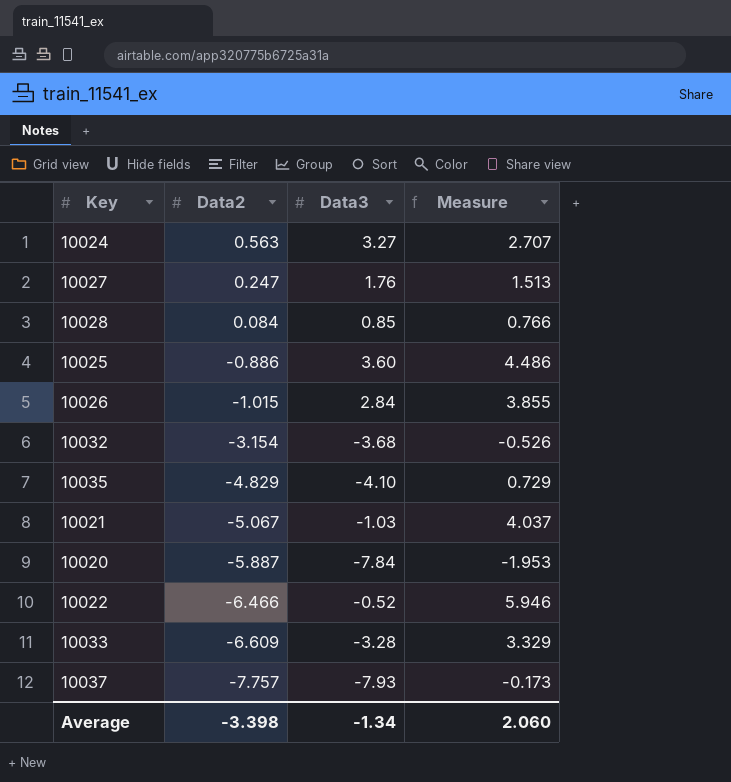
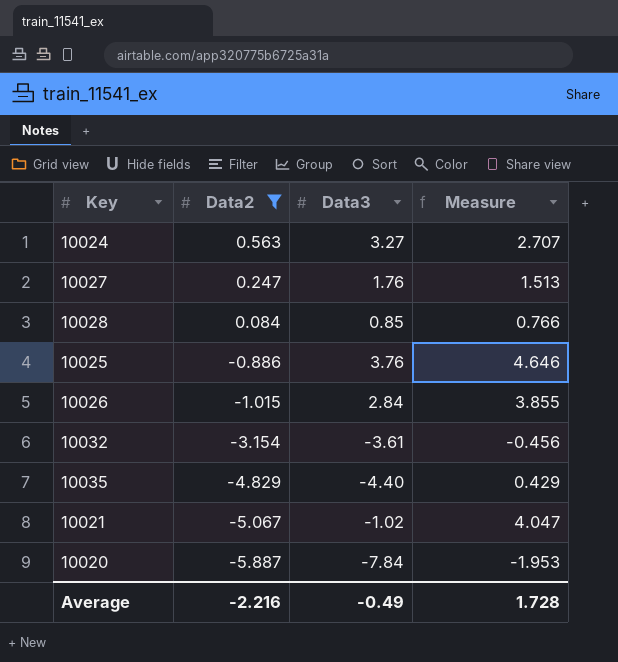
filter: none -> Data2 >= -5.887
10025 | Data3: 3.60 -> 3.76
10025 | Measure: 4.486 -> 4.646
10032 | Data3: -3.68 -> -3.61
10032 | Measure: -0.526 -> -0.456
10035 | Data3: -4.10 -> -4.40
10035 | Measure: 0.729 -> 0.429
10021 | Data3: -1.03 -> -1.02
10021 | Measure: 4.037 -> 4.047
Average | Data2: -3.398 -> -2.216
Average | Data3: -1.34 -> -0.49
Average | Measure: 2.060 -> 1.728

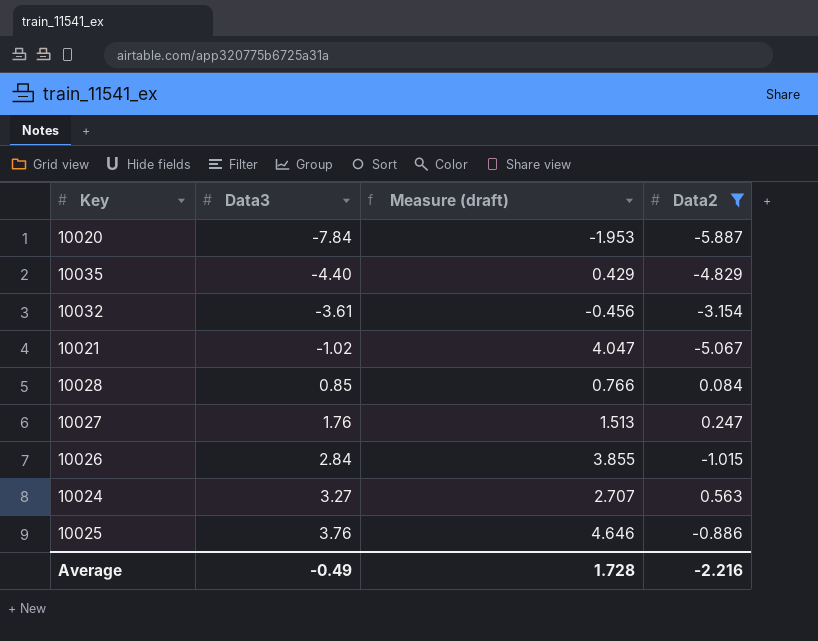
row order: Data2 descending -> Data3 ascending
column name: Measure -> Measure (draft)
column Data2 | position: 2 -> 4

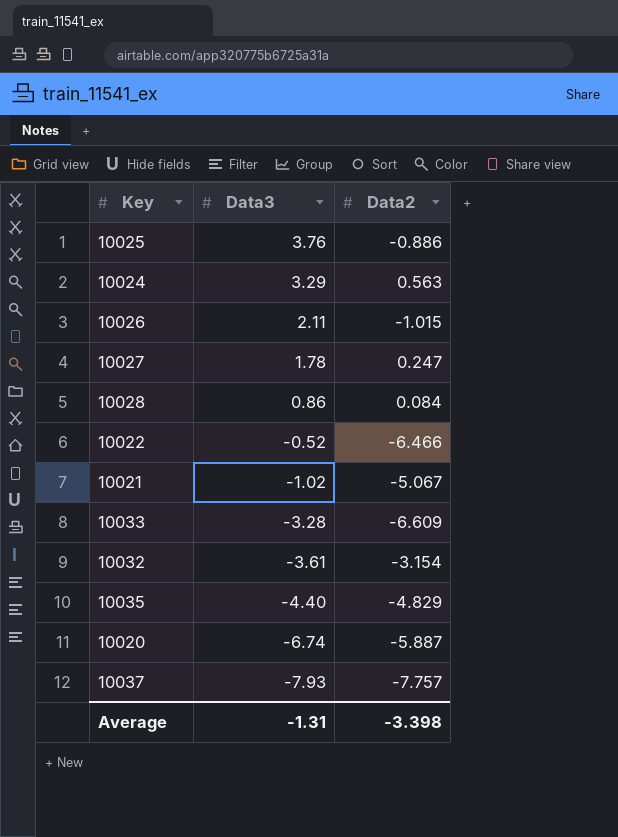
filter: Data2 >= -5.887 -> none
row order: Data3 ascending -> Data3 descending
column Measure (draft) | formula: [Data3] - [Data2] -> none
10024 | Data3: 3.27 -> 3.29
10026 | Data3: 2.84 -> 2.11
10027 | Data3: 1.76 -> 1.78
10028 | Data3: 0.85 -> 0.86
10020 | Data3: -7.84 -> -6.74
Average | Data3: -0.49 -> -1.31
Average | Data2: -2.216 -> -3.398

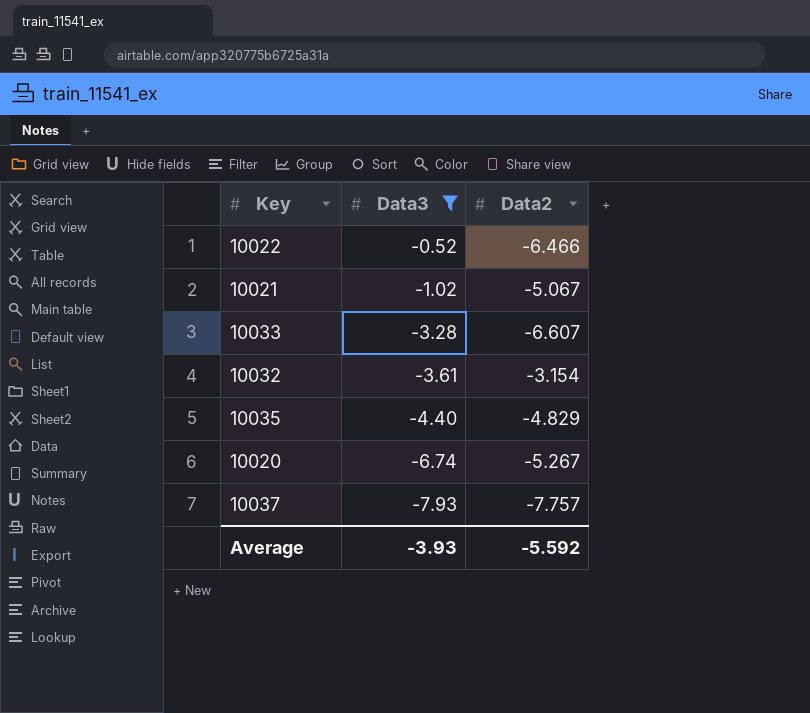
filter: none -> Data3 <= -0.52
10033 | Data2: -6.609 -> -6.607
10020 | Data2: -5.887 -> -5.267
Average | Data3: -1.31 -> -3.93
Average | Data2: -3.398 -> -5.592

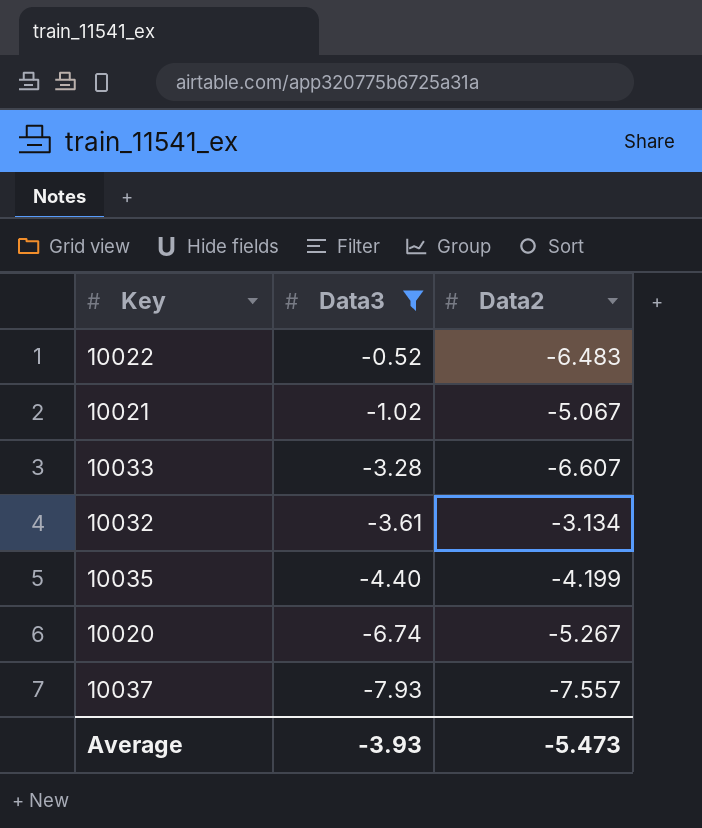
10022 | Data2: -6.466 -> -6.483
10032 | Data2: -3.154 -> -3.134
10035 | Data2: -4.829 -> -4.199
10037 | Data2: -7.757 -> -7.557
Average | Data2: -5.592 -> -5.473

